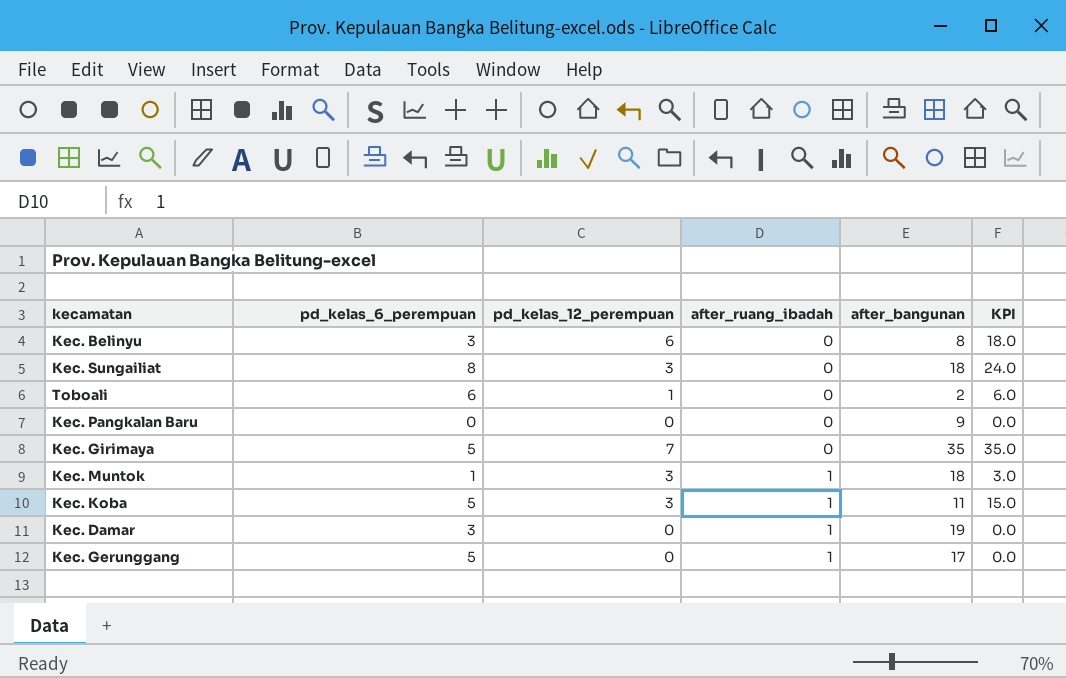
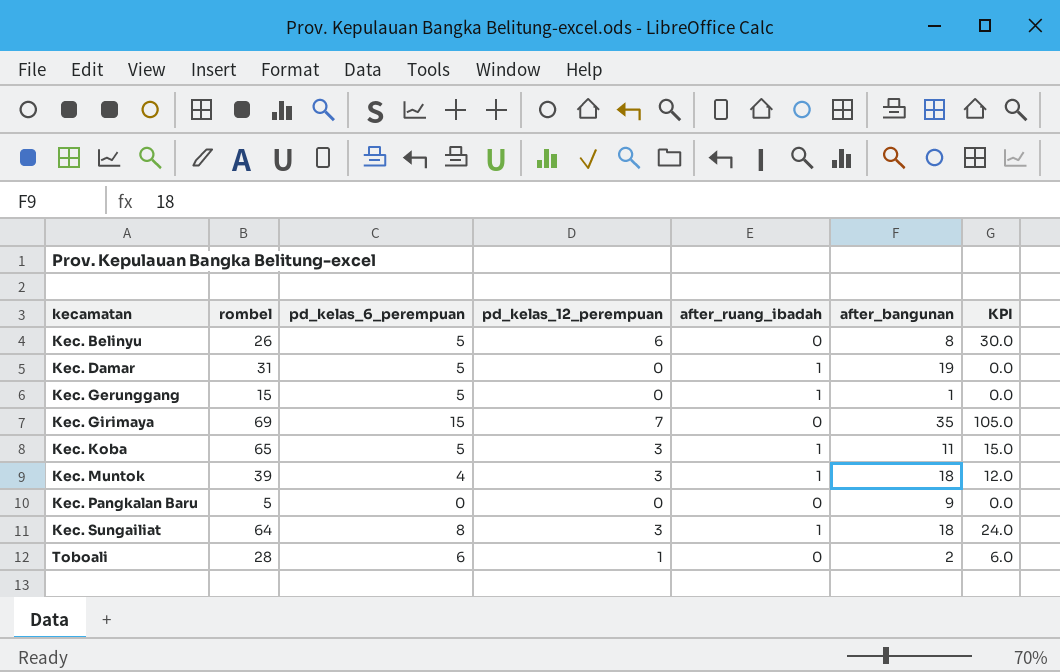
row order: after_ruang_ibadah ascending -> kecamatan ascending
column rombel | position: none -> 2
Kec. Belinyu | pd_kelas_6_perempuan: 3 -> 5
Kec. Belinyu | KPI: 18.0 -> 30.0
Kec. Damar | pd_kelas_6_perempuan: 3 -> 5
Kec. Gerunggang | after_bangunan: 17 -> 1
Kec. Girimaya | pd_kelas_6_perempuan: 5 -> 15
Kec. Girimaya | KPI: 35.0 -> 105.0
Kec. Muntok | pd_kelas_6_perempuan: 1 -> 4
Kec. Muntok | KPI: 3.0 -> 12.0
Kec. Sungailiat | after_ruang_ibadah: 0 -> 1

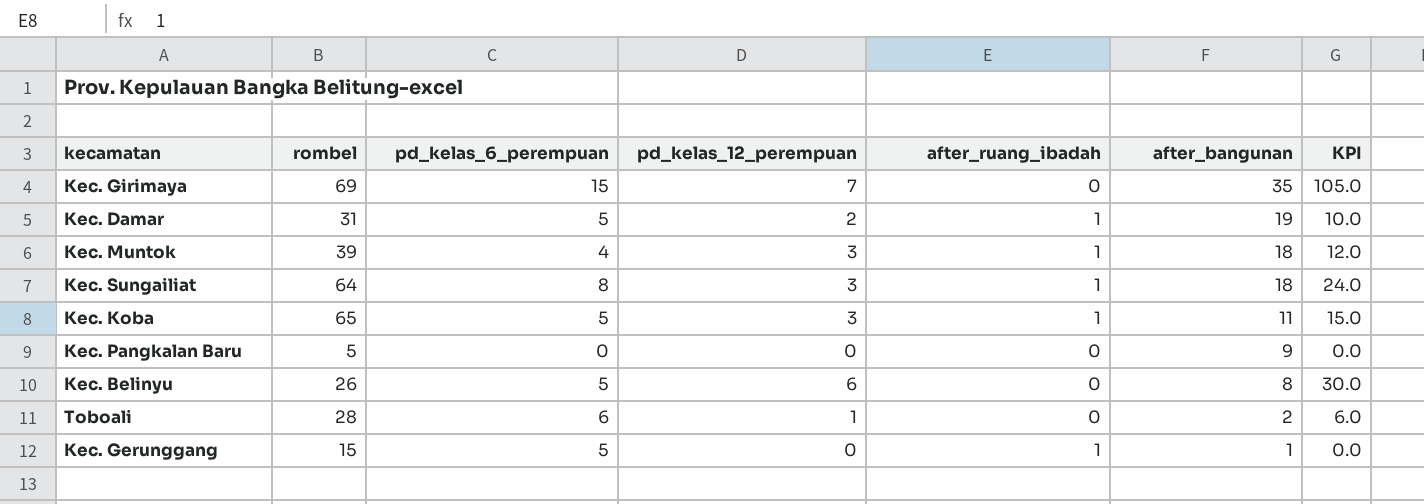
row order: kecamatan ascending -> after_bangunan descending
Kec. Damar | pd_kelas_12_perempuan: 0 -> 2
Kec. Damar | KPI: 0.0 -> 10.0

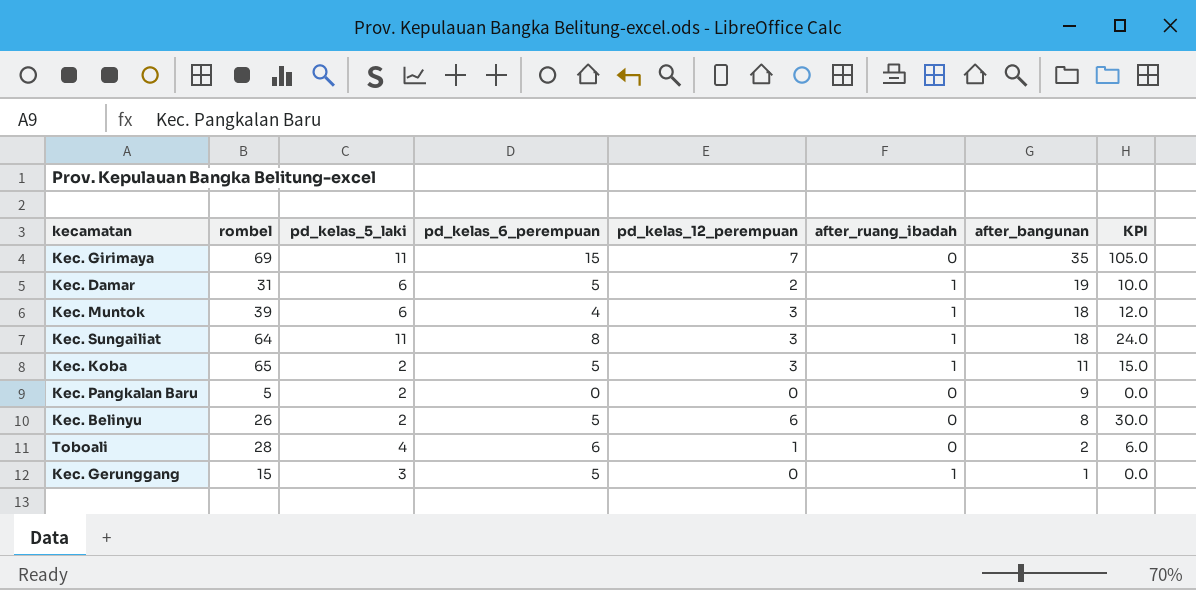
column pd_kelas_5_laki | position: none -> 3

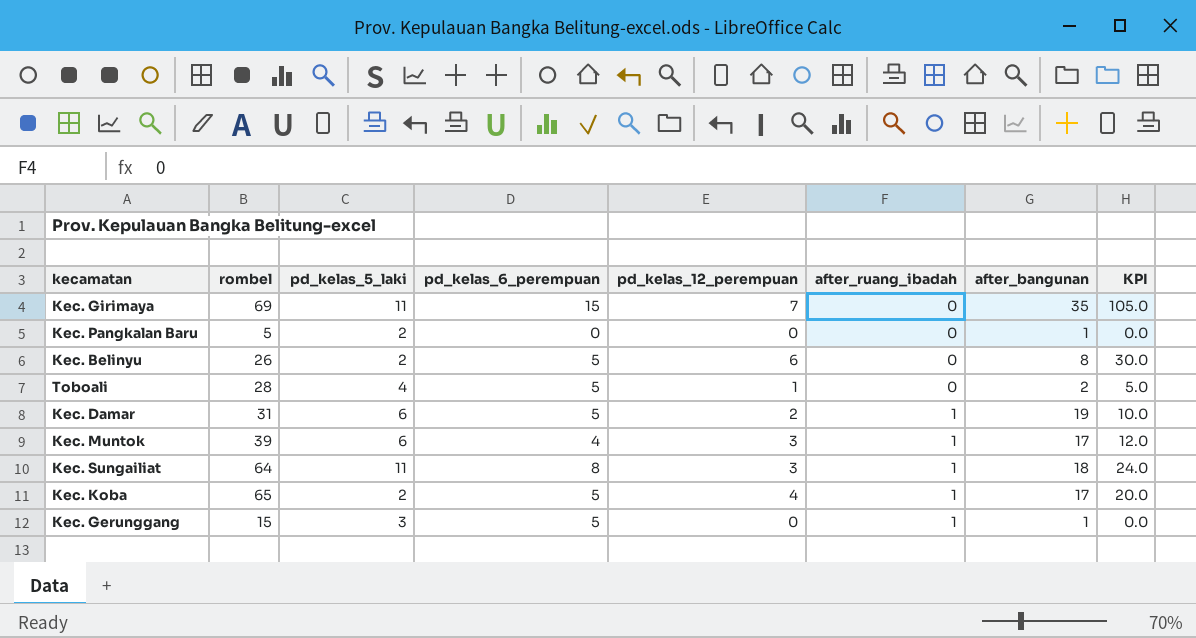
row order: after_bangunan descending -> after_ruang_ibadah ascending
Kec. Pangkalan Baru | after_bangunan: 9 -> 1
Toboali | pd_kelas_6_perempuan: 6 -> 5
Toboali | KPI: 6.0 -> 5.0
Kec. Muntok | after_bangunan: 18 -> 17
Kec. Koba | pd_kelas_12_perempuan: 3 -> 4
Kec. Koba | after_bangunan: 11 -> 17
Kec. Koba | KPI: 15.0 -> 20.0

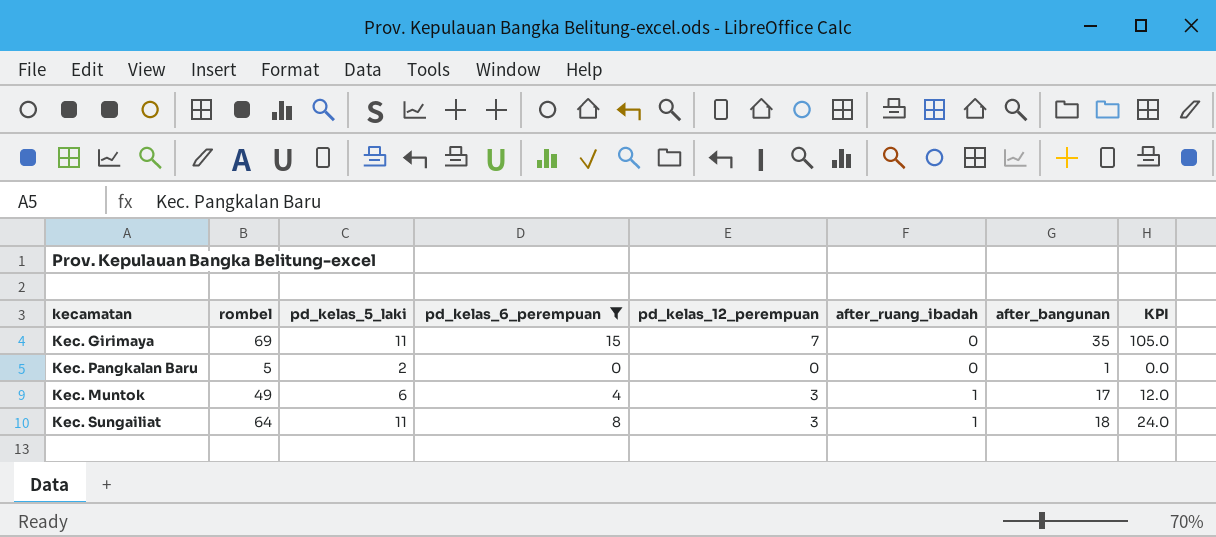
filter: none -> pd_kelas_6_perempuan != 5
Kec. Muntok | rombel: 39 -> 49

